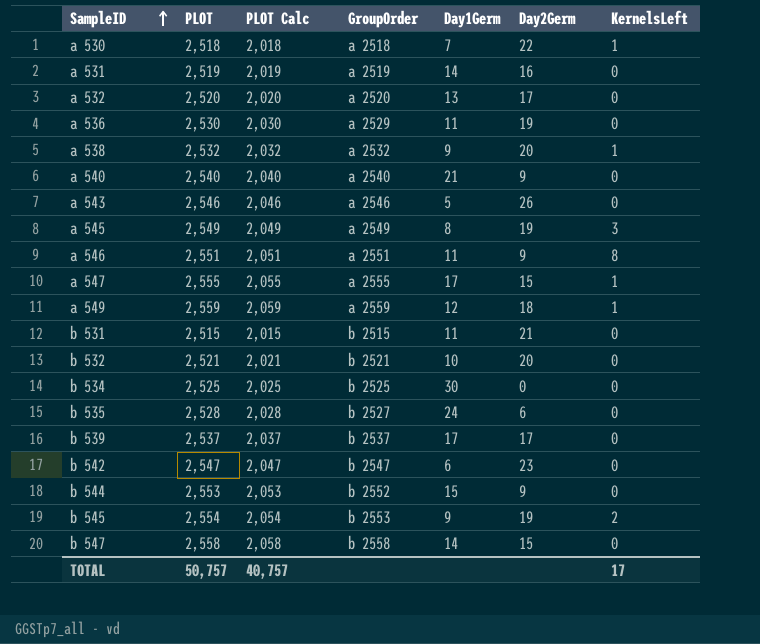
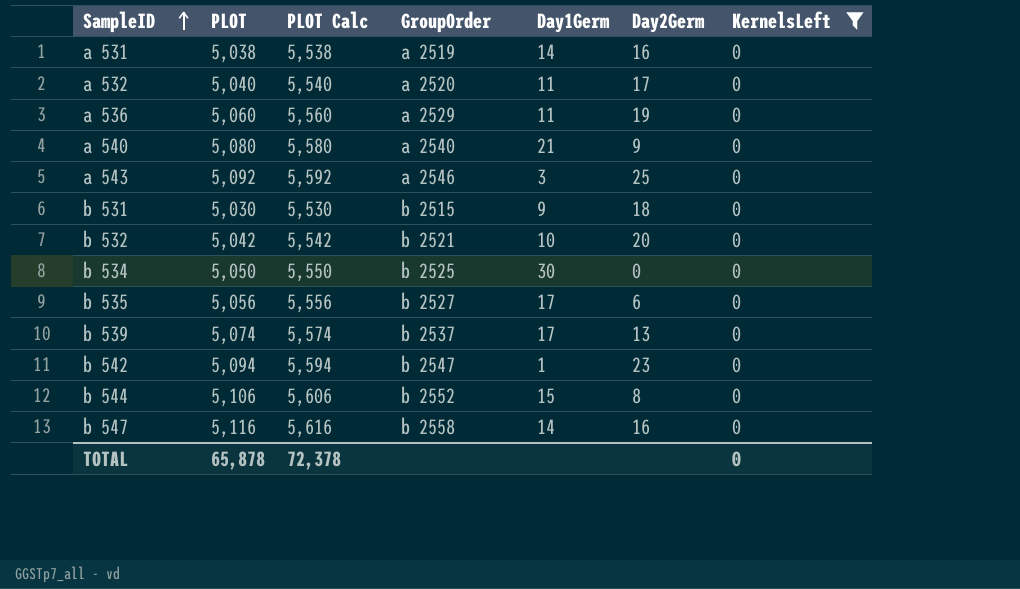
filter: none -> KernelsLeft = 0
column PLOT Calc | formula: [PLOT] - 500 -> [PLOT] + 500
a 531 | PLOT: 2,519 -> 5,038
a 532 | PLOT: 2,520 -> 5,040
a 532 | Day1Germ: 13 -> 11
a 536 | PLOT: 2,530 -> 5,060
a 540 | PLOT: 2,540 -> 5,080
a 543 | PLOT: 2,546 -> 5,092
a 543 | Day1Germ: 5 -> 3
a 543 | Day2Germ: 26 -> 25
b 531 | PLOT: 2,515 -> 5,030
b 531 | Day1Germ: 11 -> 9
b 531 | Day2Germ: 21 -> 18
b 532 | PLOT: 2,521 -> 5,042
b 534 | PLOT: 2,525 -> 5,050
b 535 | PLOT: 2,528 -> 5,056
b 535 | Day1Germ: 24 -> 17
b 539 | PLOT: 2,537 -> 5,074
b 539 | Day2Germ: 17 -> 13
b 542 | PLOT: 2,547 -> 5,094
b 542 | Day1Germ: 6 -> 1
b 544 | PLOT: 2,553 -> 5,106
b 544 | Day2Germ: 9 -> 8
b 547 | PLOT: 2,558 -> 5,116
b 547 | Day2Germ: 15 -> 16
TOTAL | PLOT: 50,757 -> 65,878
TOTAL | PLOT Calc: 40,757 -> 72,378
TOTAL | KernelsLeft: 17 -> 0

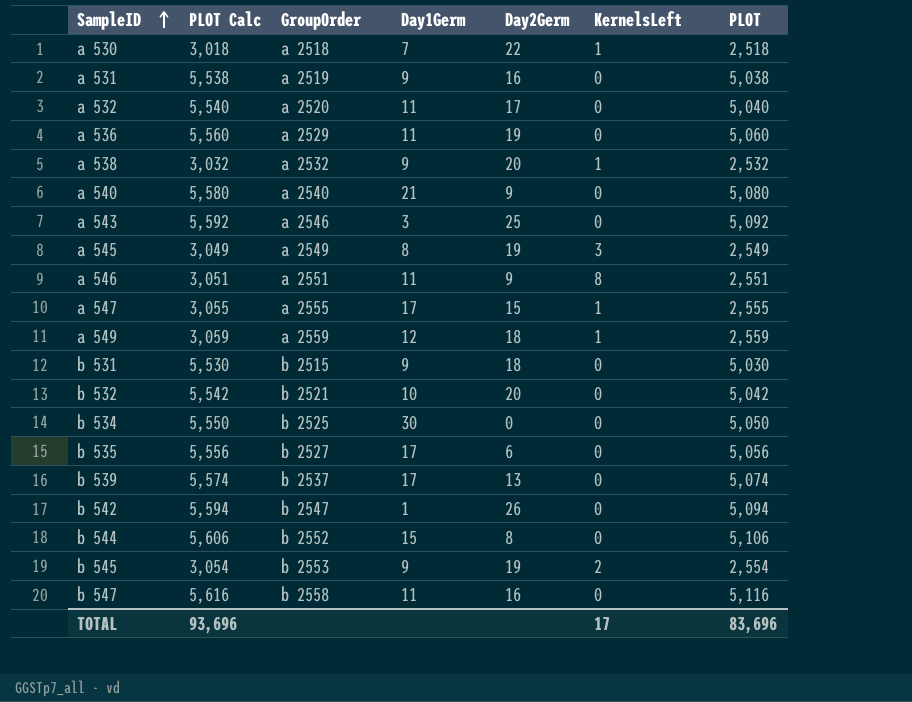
filter: KernelsLeft = 0 -> none
column PLOT | position: 2 -> 7
a 531 | Day1Germ: 14 -> 9
b 542 | Day2Germ: 23 -> 26
b 547 | Day1Germ: 14 -> 11
TOTAL | PLOT Calc: 72,378 -> 93,696
TOTAL | KernelsLeft: 0 -> 17
TOTAL | PLOT: 65,878 -> 83,696

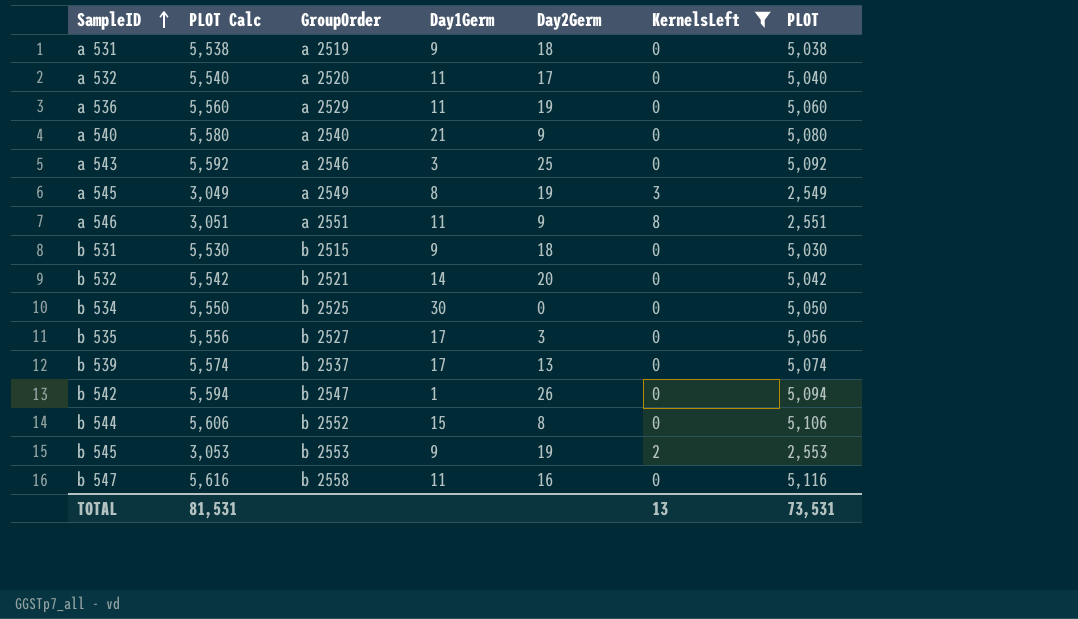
filter: none -> KernelsLeft != 1
a 531 | Day2Germ: 16 -> 18
b 532 | Day1Germ: 10 -> 14
b 535 | Day2Germ: 6 -> 3
b 545 | PLOT Calc: 3,054 -> 3,053
b 545 | PLOT: 2,554 -> 2,553
TOTAL | PLOT Calc: 93,696 -> 81,531
TOTAL | KernelsLeft: 17 -> 13
TOTAL | PLOT: 83,696 -> 73,531

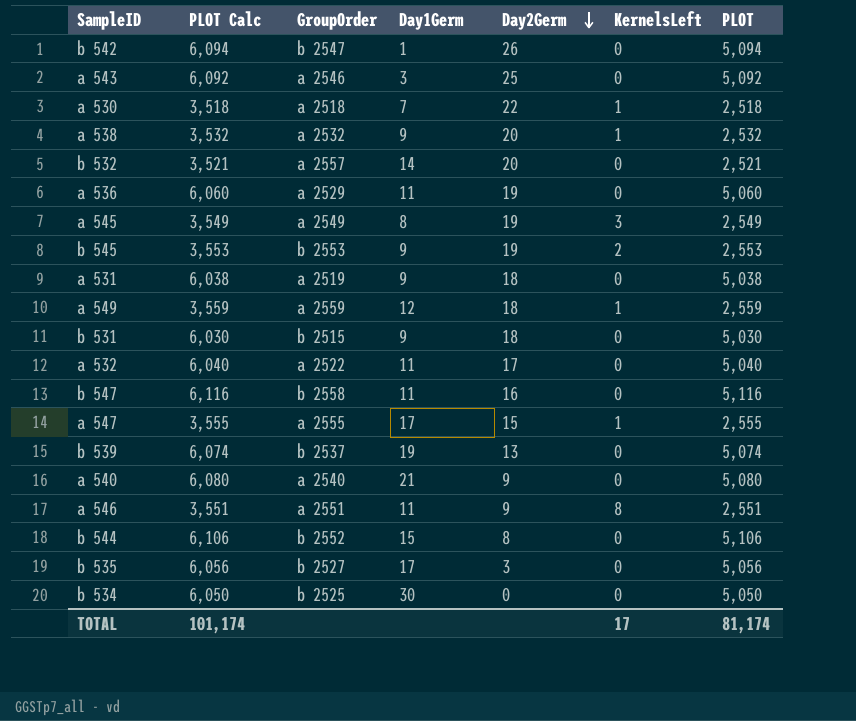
filter: KernelsLeft != 1 -> none
row order: SampleID ascending -> Day2Germ descending
column PLOT Calc | formula: [PLOT] + 500 -> [PLOT] + 1000
b 532 | GroupOrder: b 2521 -> a 2557
b 532 | PLOT: 5,042 -> 2,521
a 532 | GroupOrder: a 2520 -> a 2522
b 539 | Day1Germ: 17 -> 19
TOTAL | PLOT Calc: 81,531 -> 101,174
TOTAL | KernelsLeft: 13 -> 17
TOTAL | PLOT: 73,531 -> 81,174

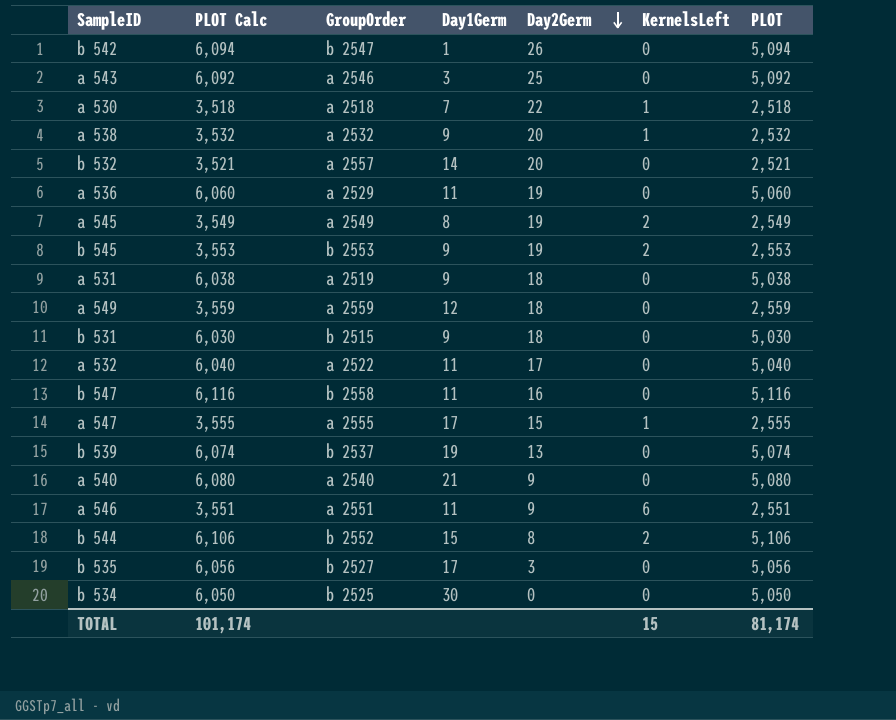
a 545 | KernelsLeft: 3 -> 2
a 549 | KernelsLeft: 1 -> 0
a 546 | KernelsLeft: 8 -> 6
b 544 | KernelsLeft: 0 -> 2
TOTAL | KernelsLeft: 17 -> 15

